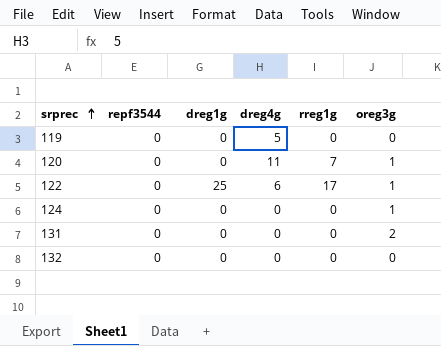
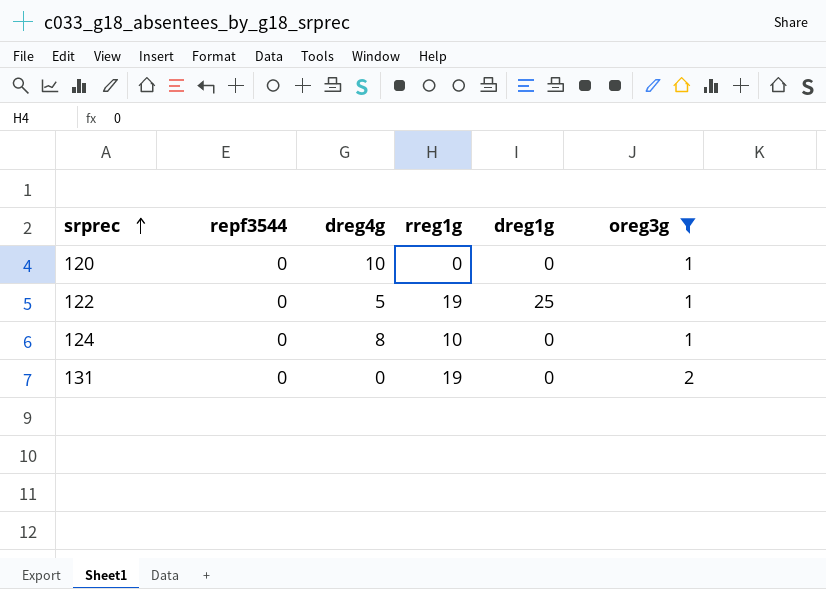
filter: none -> oreg3g != 0
column dreg1g | position: 3 -> 5
120 | dreg4g: 11 -> 10
120 | rreg1g: 7 -> 0
122 | dreg4g: 6 -> 5
122 | rreg1g: 17 -> 19
124 | dreg4g: 0 -> 8
124 | rreg1g: 0 -> 10
131 | rreg1g: 0 -> 19

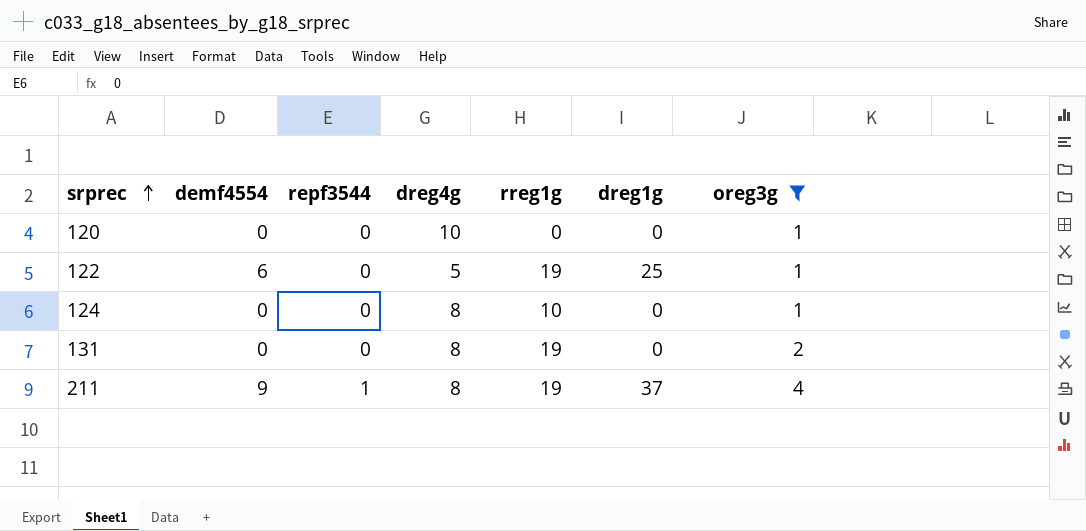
column demf4554 | position: none -> 2
131 | dreg4g: 0 -> 8
row 211: none -> 9 | 1 | 8 | 19 | 37 | 4

